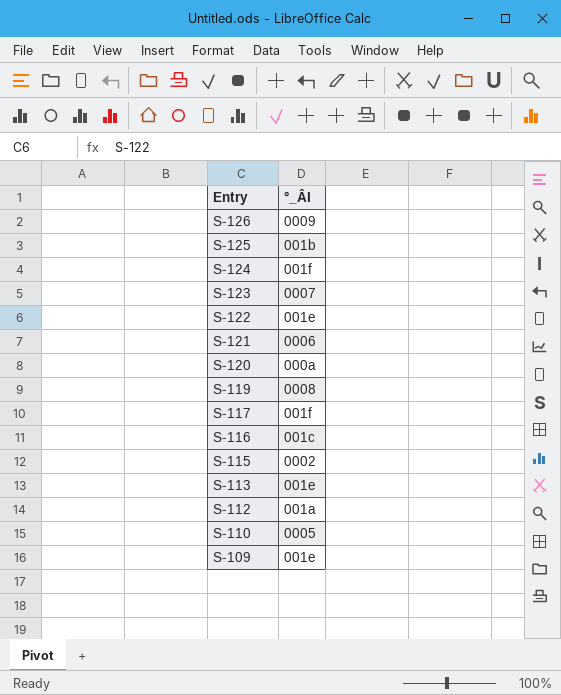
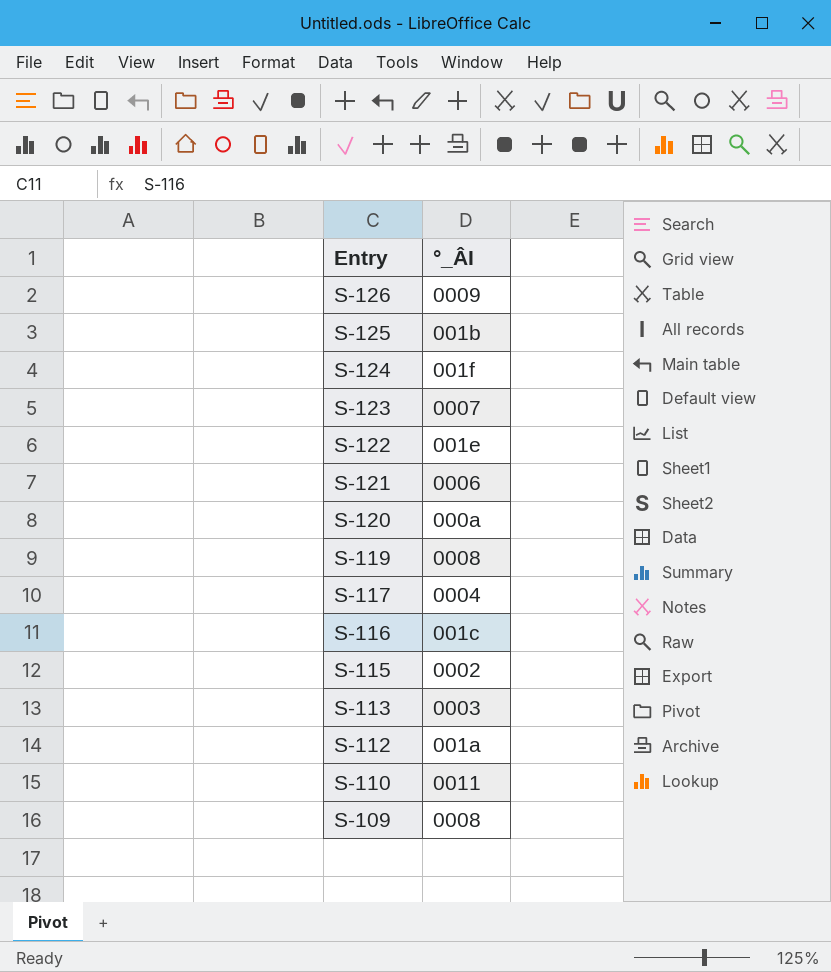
S-117 | °_ÂI: 001f -> 0004
S-113 | °_ÂI: 001e -> 0003
S-110 | °_ÂI: 0005 -> 0011
S-109 | °_ÂI: 001e -> 0008

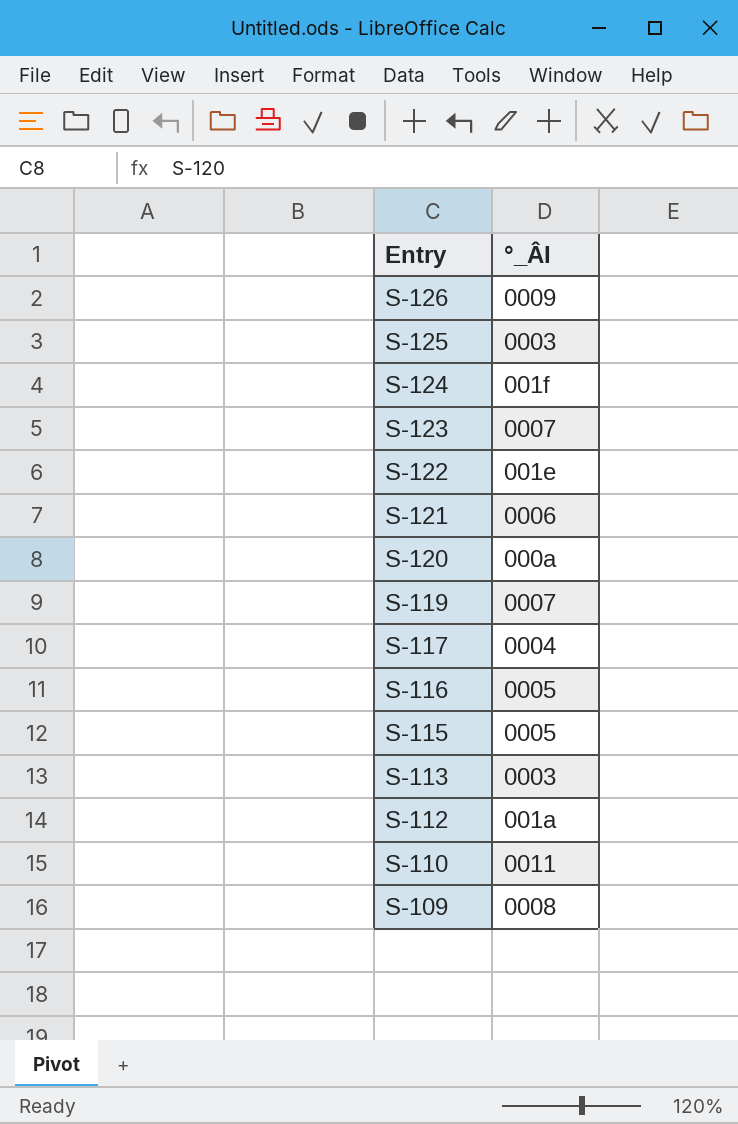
S-125 | °_ÂI: 001b -> 0003
S-119 | °_ÂI: 0008 -> 0007
S-116 | °_ÂI: 001c -> 0005
S-115 | °_ÂI: 0002 -> 0005

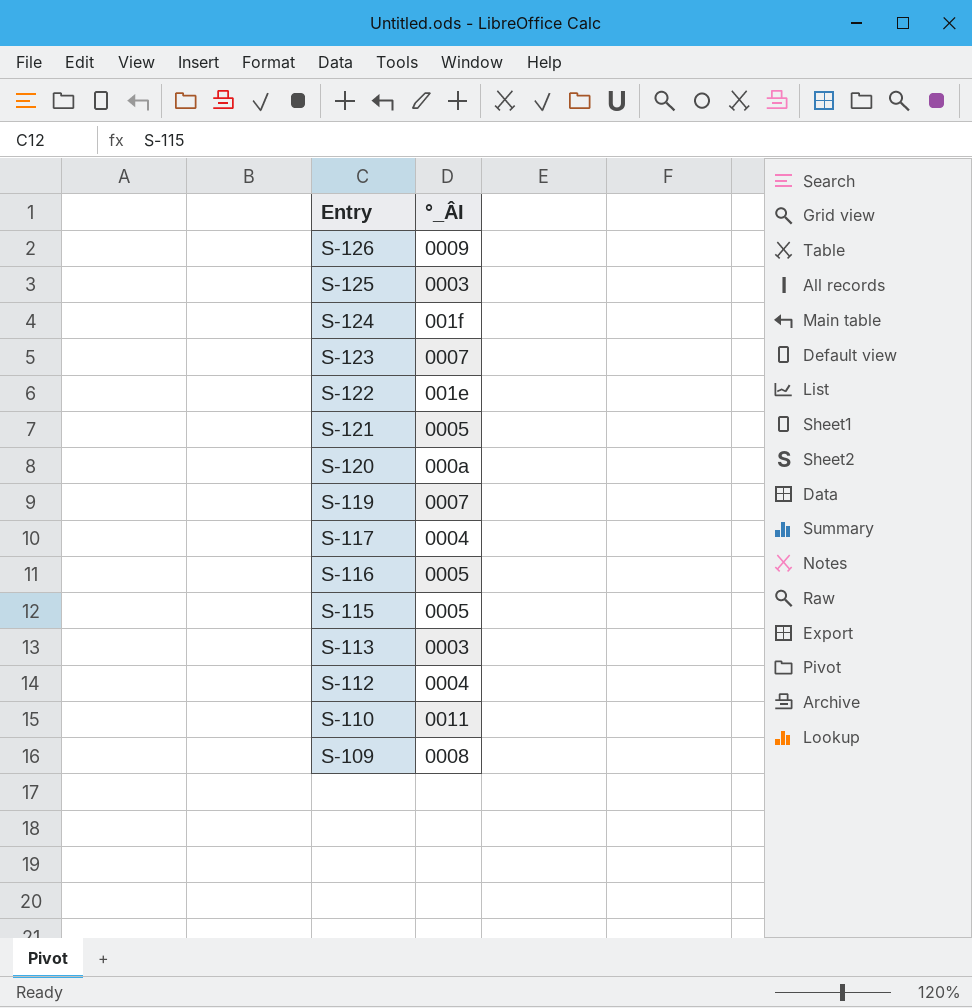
S-121 | °_ÂI: 0006 -> 0005
S-112 | °_ÂI: 001a -> 0004

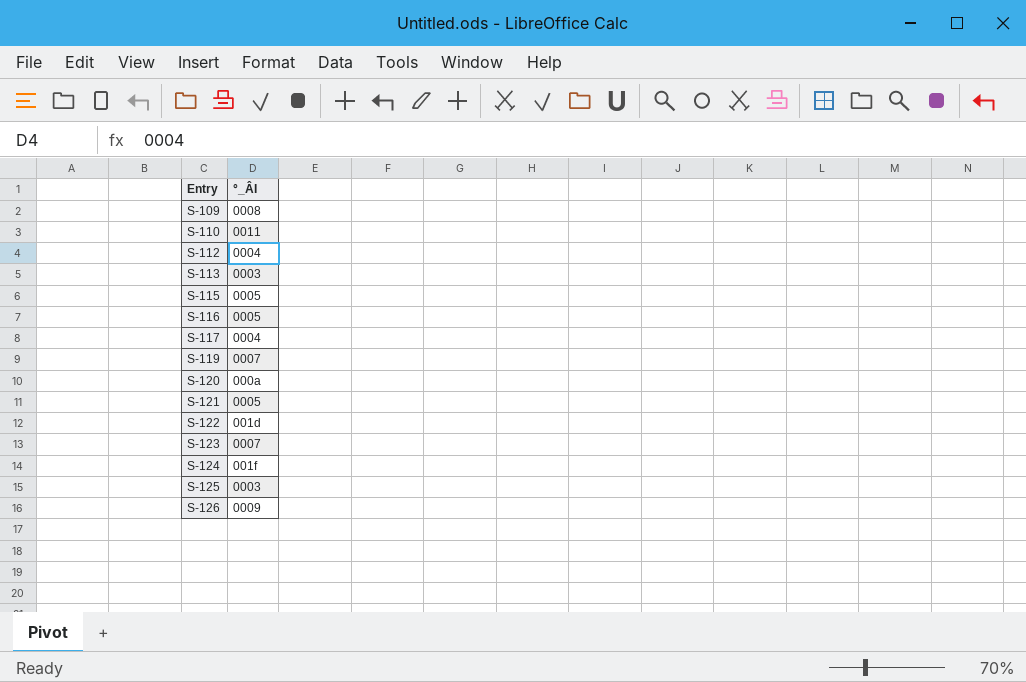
row order: Entry descending -> Entry ascending
S-122 | °_ÂI: 001e -> 001d

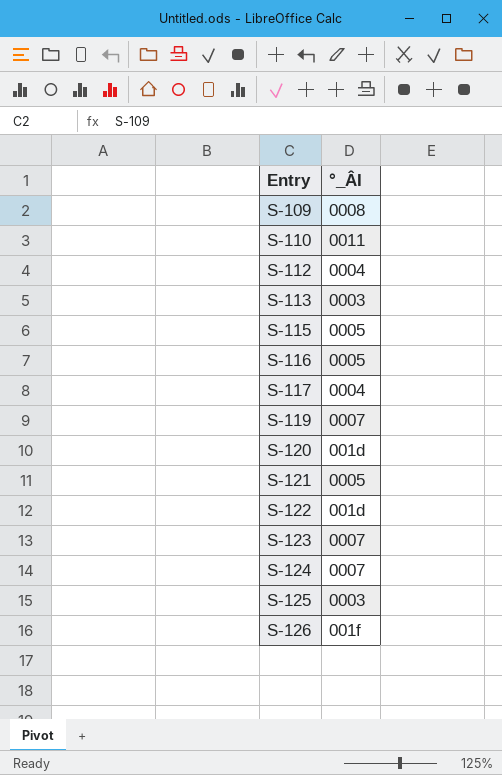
S-120 | °_ÂI: 000a -> 001d
S-124 | °_ÂI: 001f -> 0007
S-126 | °_ÂI: 0009 -> 001f

